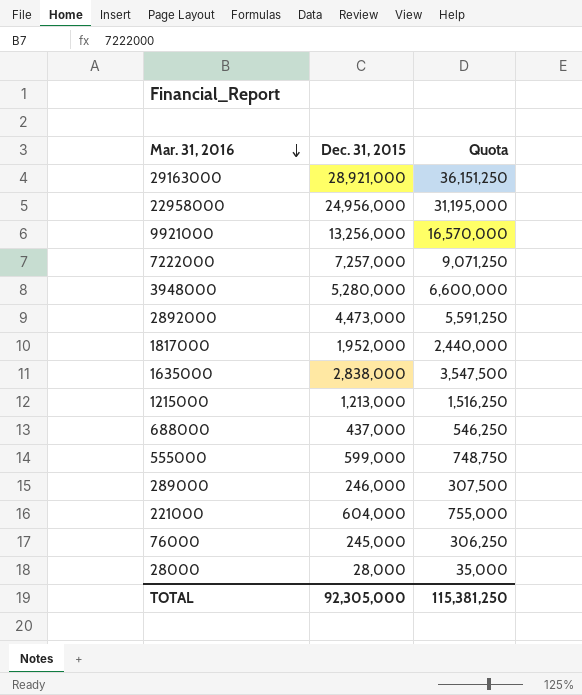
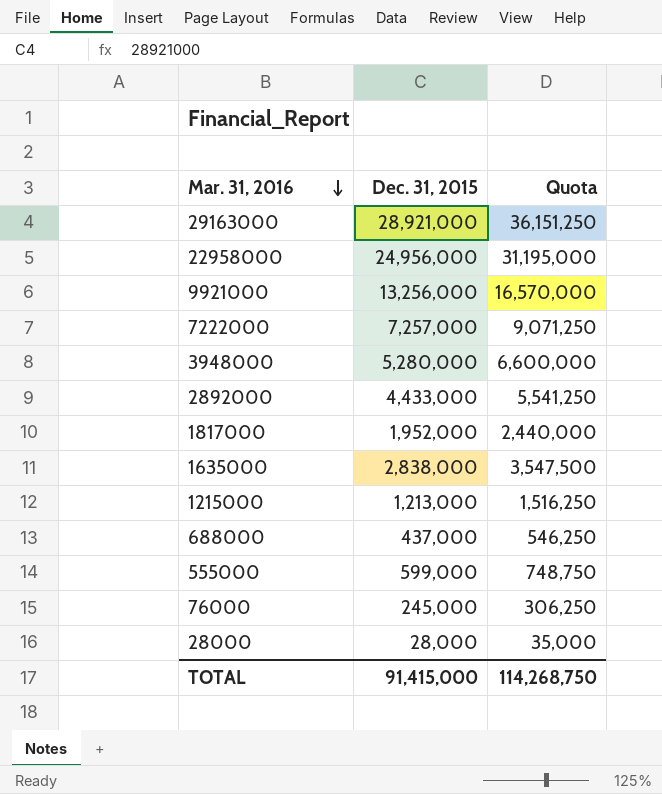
row 289000: 246,000 | 307,500 -> none
row 221000: 604,000 | 755,000 -> none
2892000 | Dec. 31, 2015: 4,473,000 -> 4,433,000
2892000 | Quota: 5,591,250 -> 5,541,250
TOTAL | Dec. 31, 2015: 92,305,000 -> 91,415,000
TOTAL | Quota: 115,381,250 -> 114,268,750

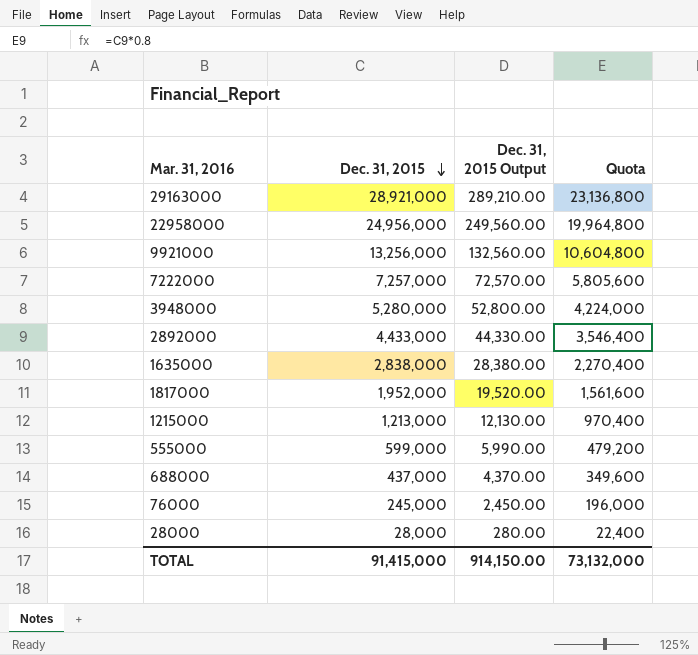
row order: Mar. 31, 2016 descending -> Dec. 31, 2015 descending
column Dec. 31, 2015 Output | formula: none -> [Dec. 31, 2015] * 0.01
column Quota | formula: [Dec. 31, 2015] * 1.25 -> [Dec. 31, 2015] * 0.8
TOTAL | Quota: 114,268,750 -> 73,132,000

